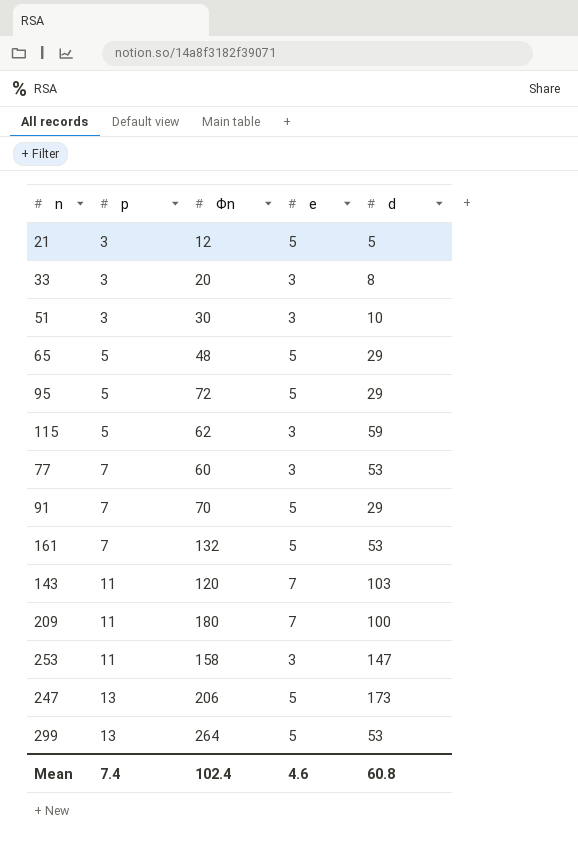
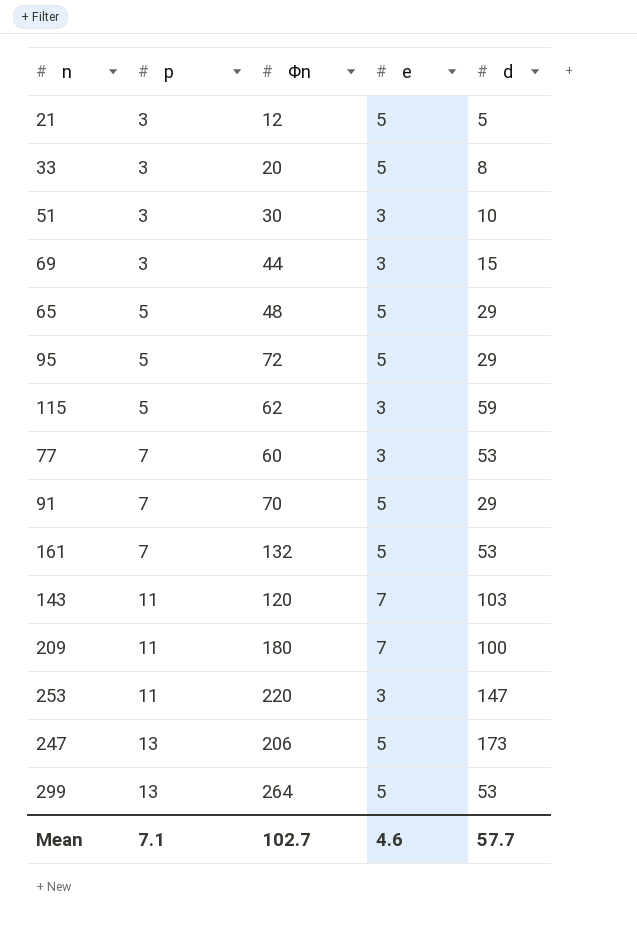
33 | e: 3 -> 5
row 69: none -> 3 | 44 | 3 | 15
253 | Φn: 158 -> 220
Mean | p: 7.4 -> 7.1
Mean | Φn: 102.4 -> 102.7
Mean | d: 60.8 -> 57.7

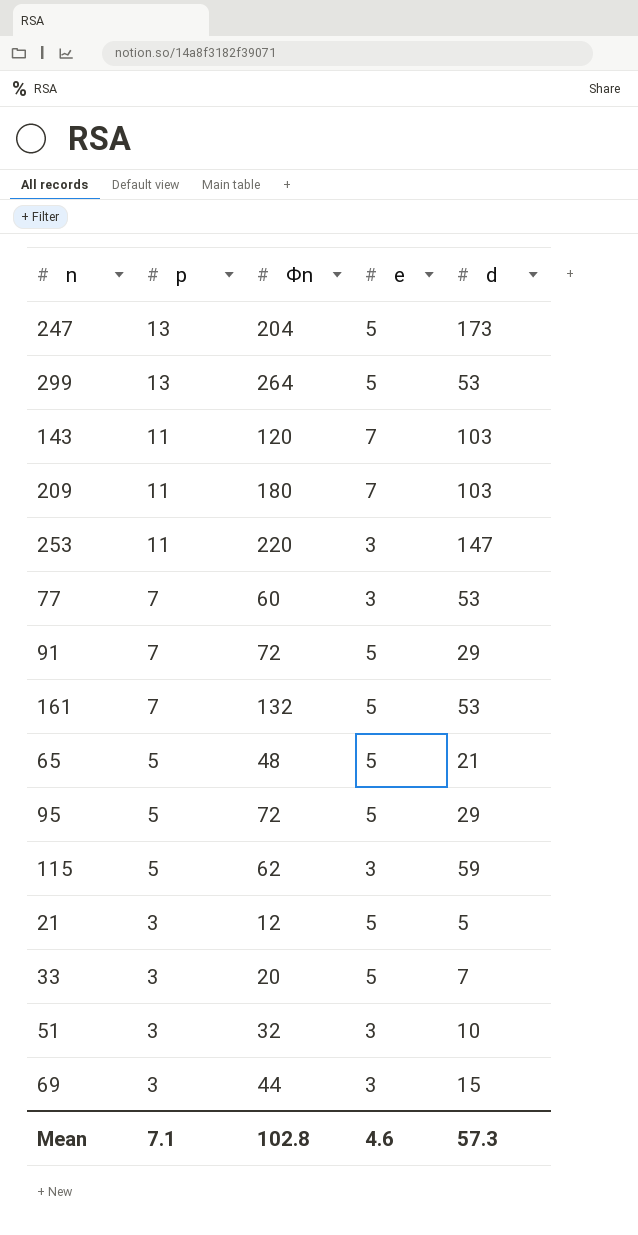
row order: p ascending -> p descending
247 | Φn: 206 -> 204
209 | d: 100 -> 103
91 | Φn: 70 -> 72
65 | d: 29 -> 21
33 | d: 8 -> 7
51 | Φn: 30 -> 32
Mean | Φn: 102.7 -> 102.8
Mean | d: 57.7 -> 57.3

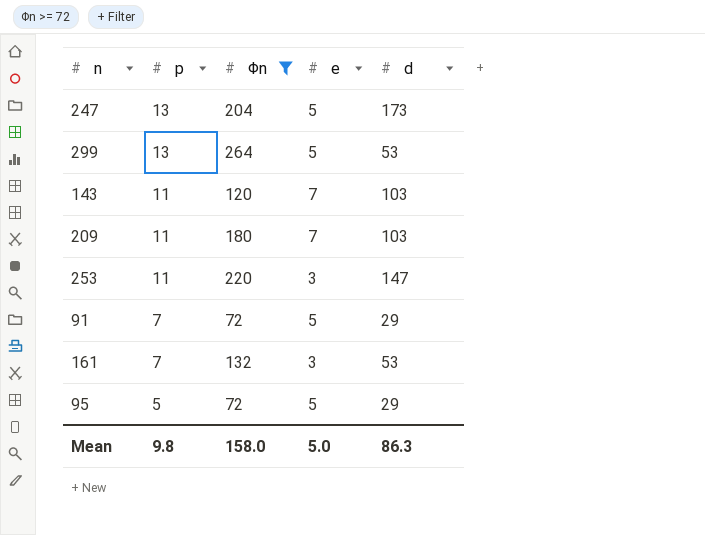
filter: none -> Φn >= 72
161 | e: 5 -> 3
Mean | p: 7.1 -> 9.8
Mean | Φn: 102.8 -> 158.0
Mean | e: 4.6 -> 5.0
Mean | d: 57.3 -> 86.3

